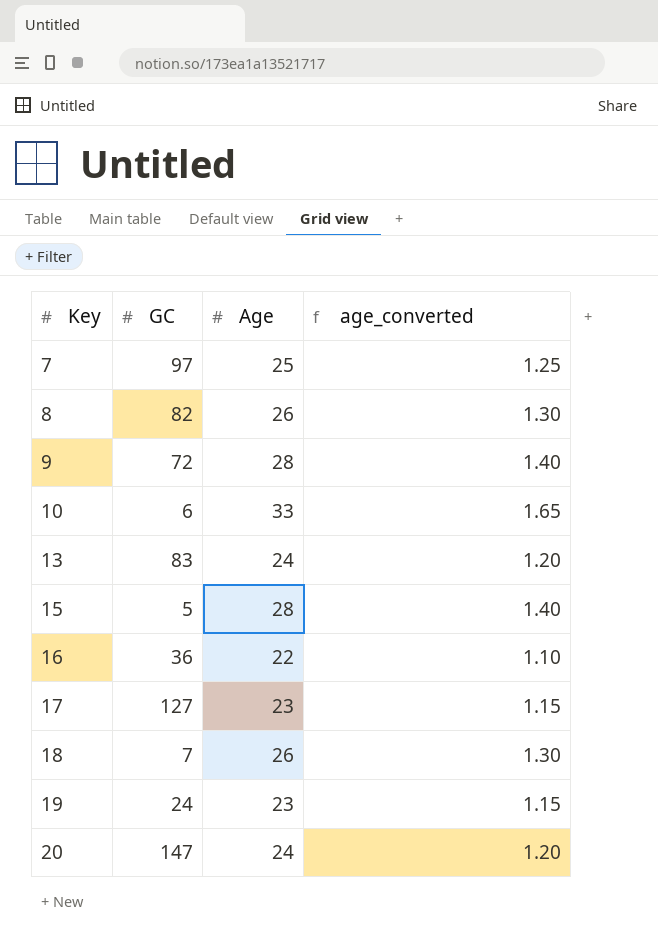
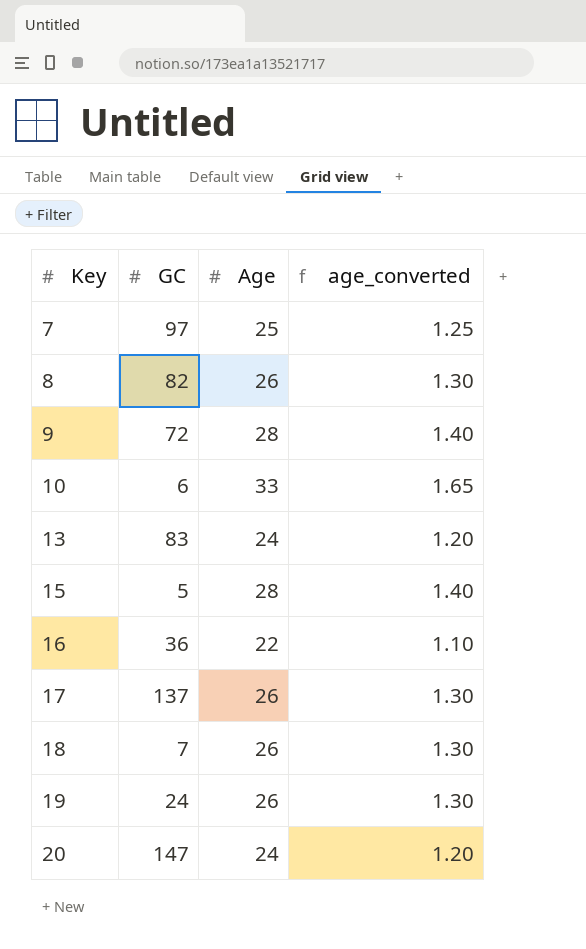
17 | GC: 127 -> 137
17 | Age: 23 -> 26
17 | age_converted: 1.15 -> 1.30
19 | Age: 23 -> 26
19 | age_converted: 1.15 -> 1.30

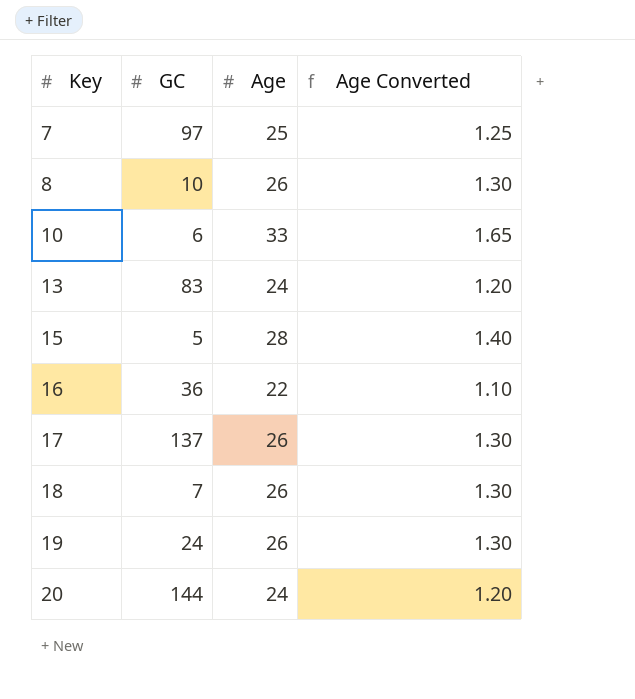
column name: age_converted -> Age Converted
row 9: 72 | 28 | 1.40 -> none
8 | GC: 82 -> 10
20 | GC: 147 -> 144

